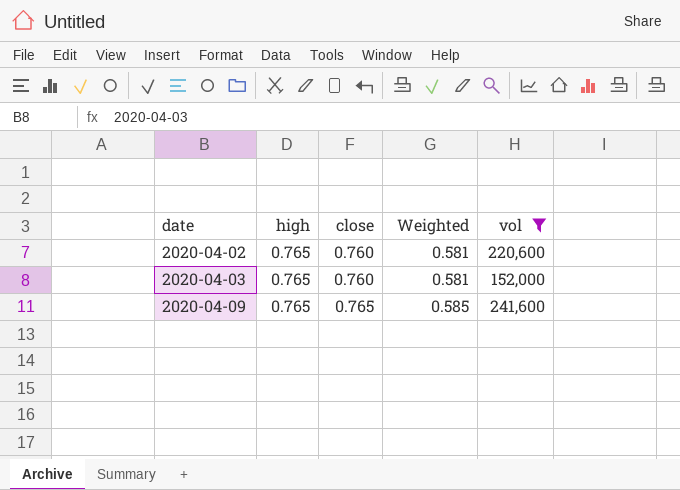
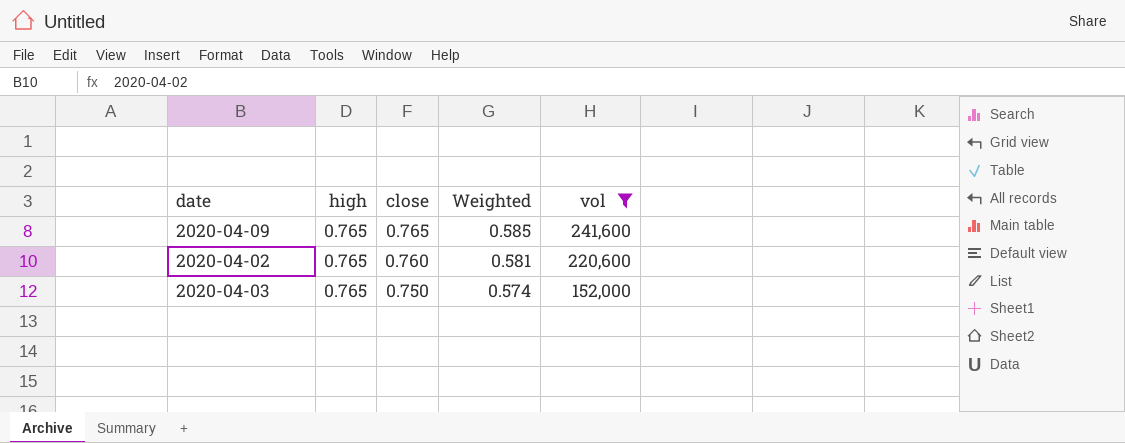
row order: date ascending -> close descending
2020-04-03 | close: 0.760 -> 0.750
2020-04-03 | Weighted: 0.581 -> 0.574

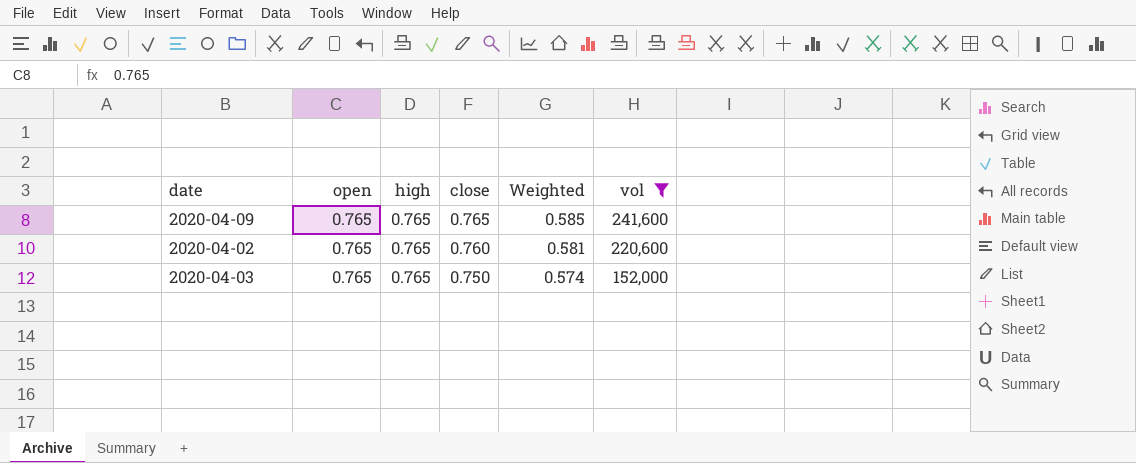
column open | position: none -> 2

